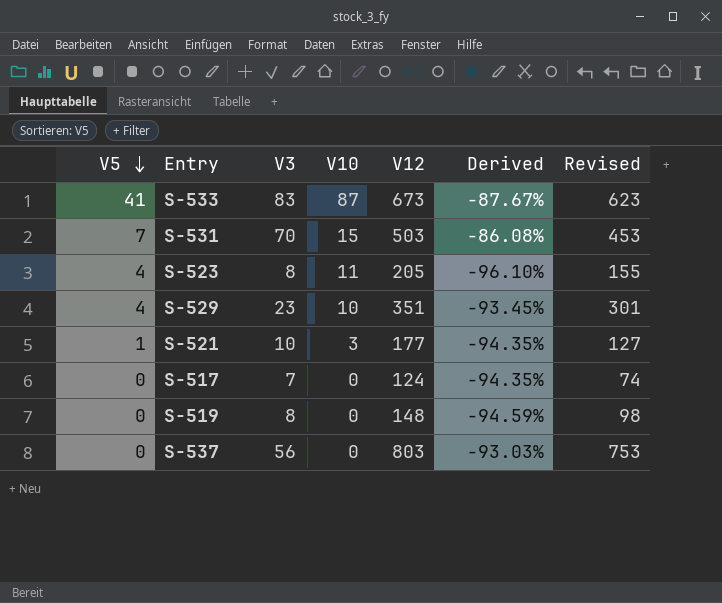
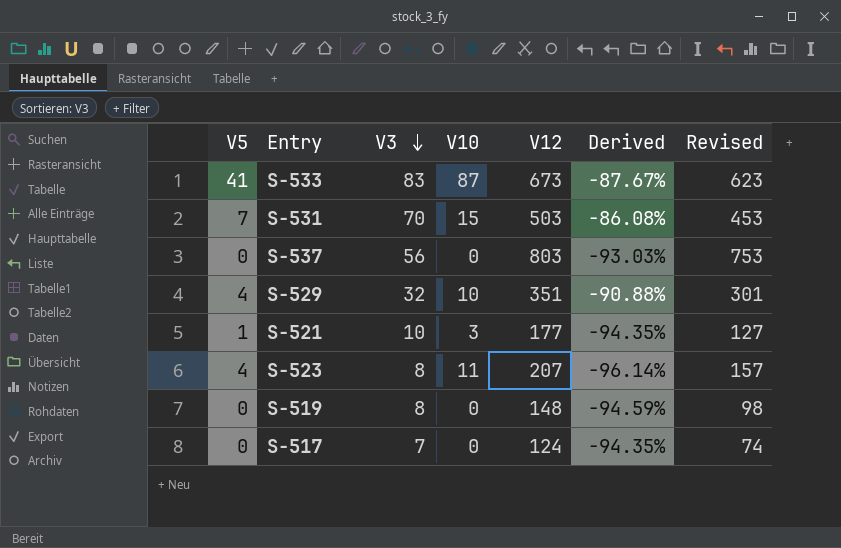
row order: V5 descending -> V3 descending
S-529 | V3: 23 -> 32
S-529 | Derived: -93.45% -> -90.88%
S-523 | V12: 205 -> 207
S-523 | Derived: -96.10% -> -96.14%
S-523 | Revised: 155 -> 157

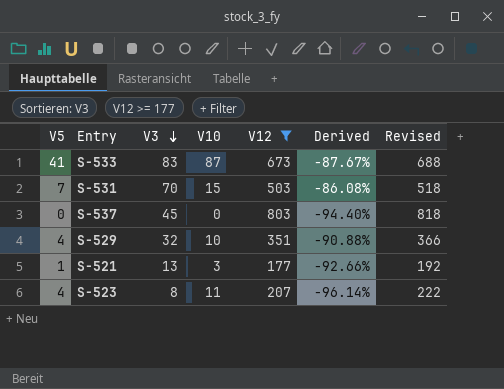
filter: none -> V12 >= 177
column Revised | formula: [V12] - 50 -> [V12] + 15
S-537 | V3: 56 -> 45
S-537 | Derived: -93.03% -> -94.40%
S-521 | V3: 10 -> 13
S-521 | Derived: -94.35% -> -92.66%

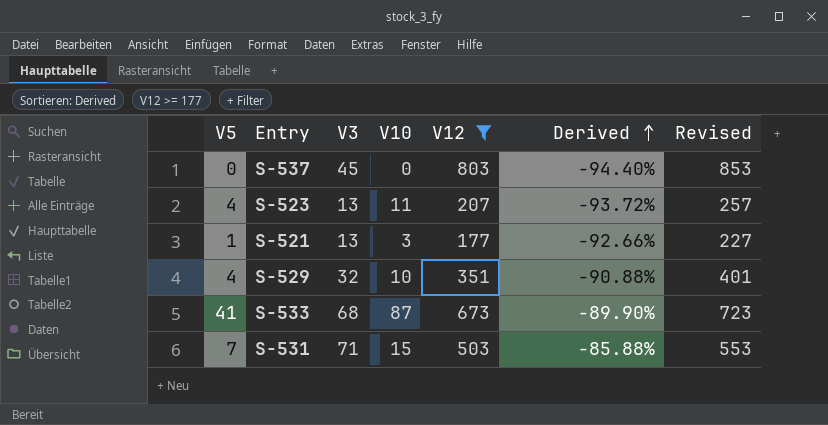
row order: V3 descending -> Derived ascending
column Revised | formula: [V12] + 15 -> [V12] + 50
S-523 | V3: 8 -> 13
S-523 | Derived: -96.14% -> -93.72%
S-533 | V3: 83 -> 68
S-533 | Derived: -87.67% -> -89.90%
S-531 | V3: 70 -> 71
S-531 | Derived: -86.08% -> -85.88%

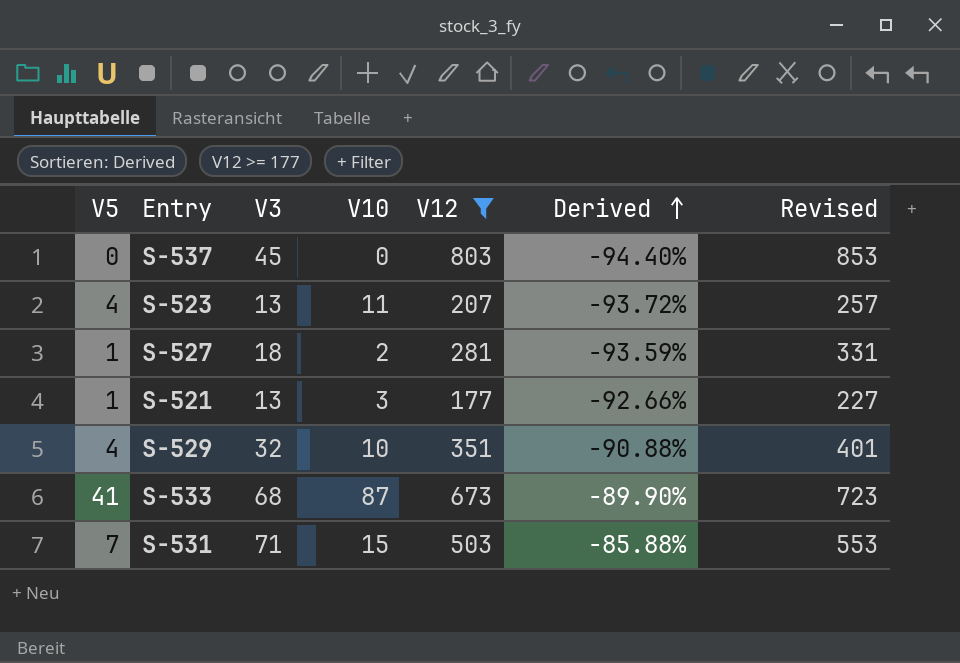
row S-527: none -> 1 | 18 | 2 | 281 | -93.59% | 331

